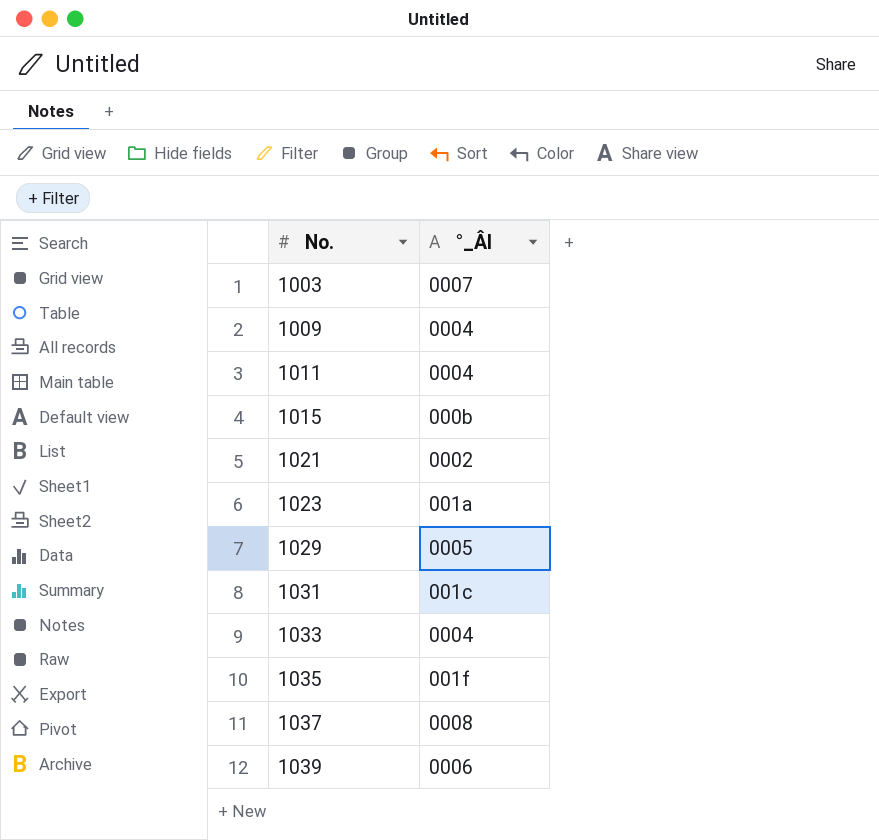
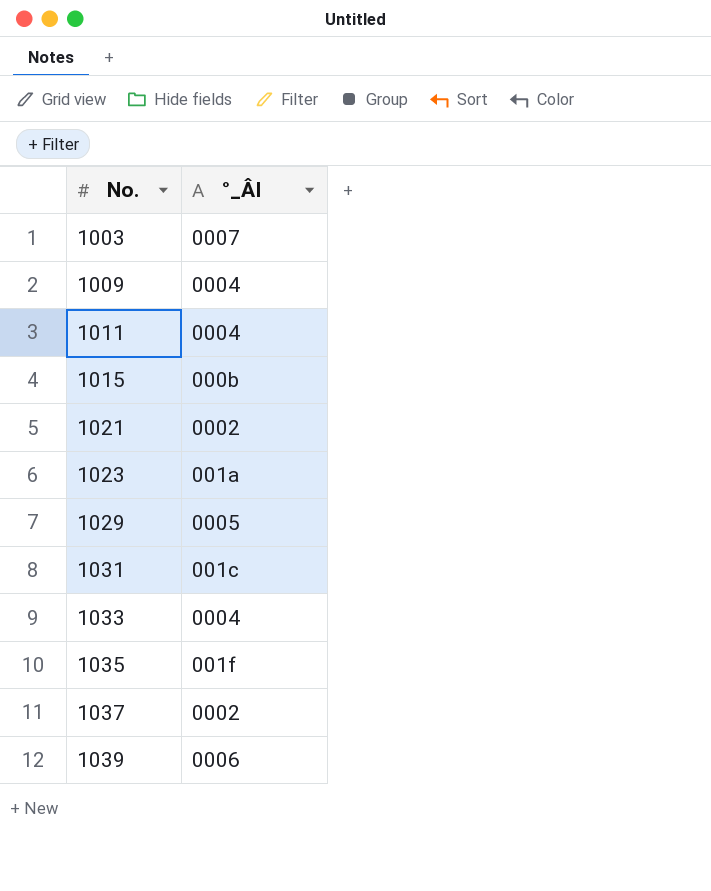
1037 | °_ÂI: 0008 -> 0002

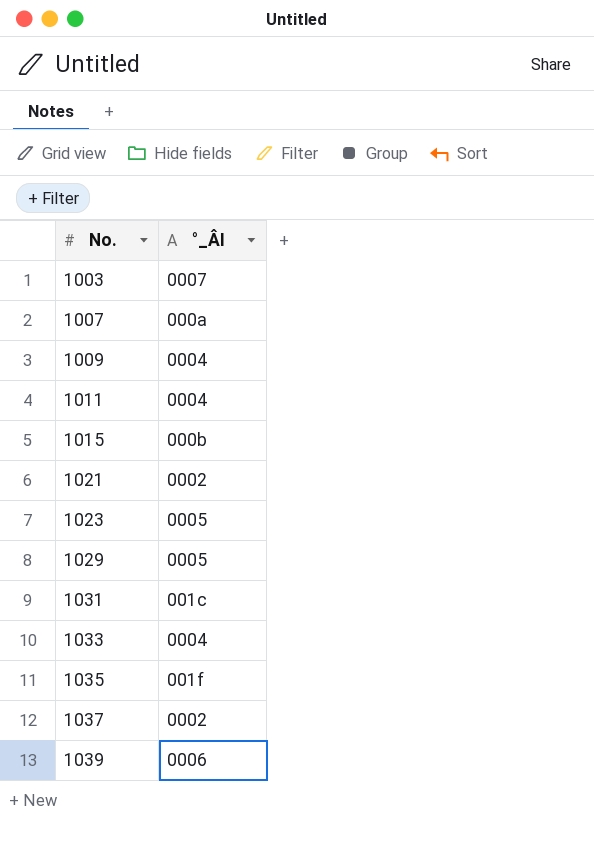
row 1007: none -> 000a
1023 | °_ÂI: 001a -> 0005

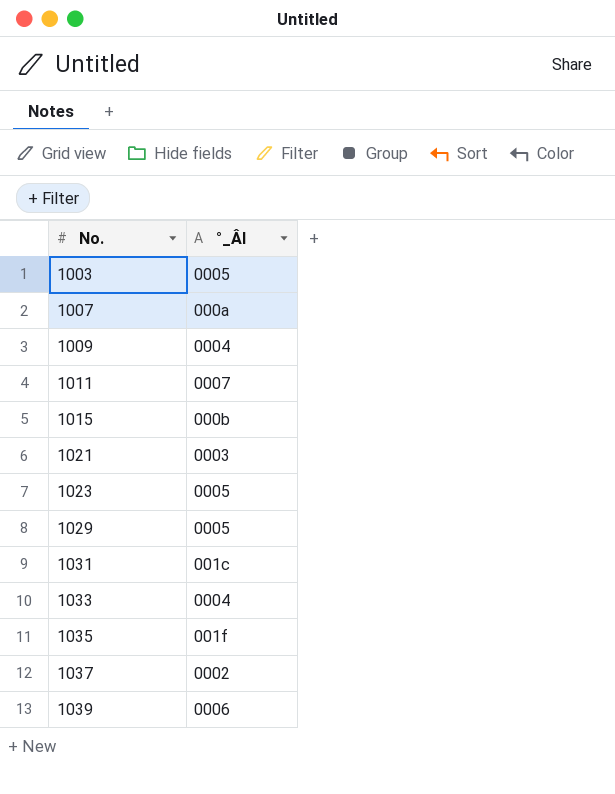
1003 | °_ÂI: 0007 -> 0005
1011 | °_ÂI: 0004 -> 0007
1021 | °_ÂI: 0002 -> 0003

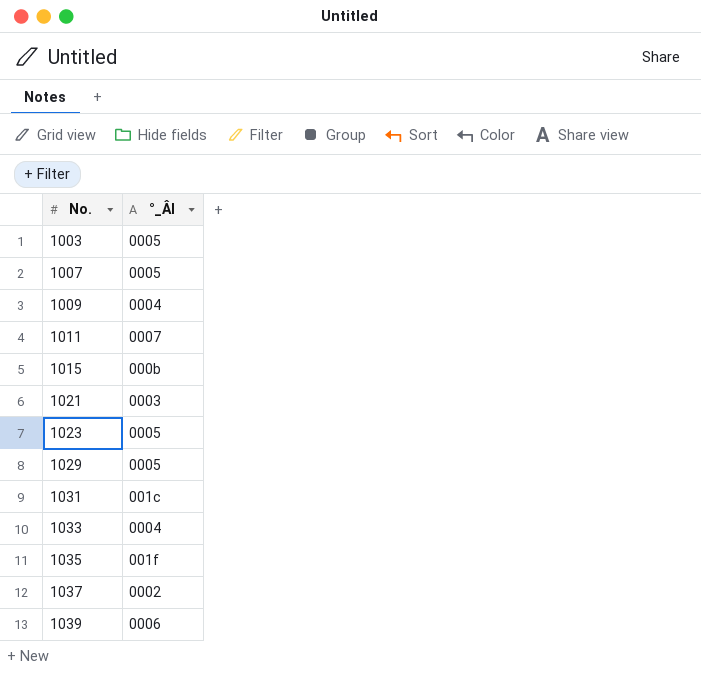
1007 | °_ÂI: 000a -> 0005

